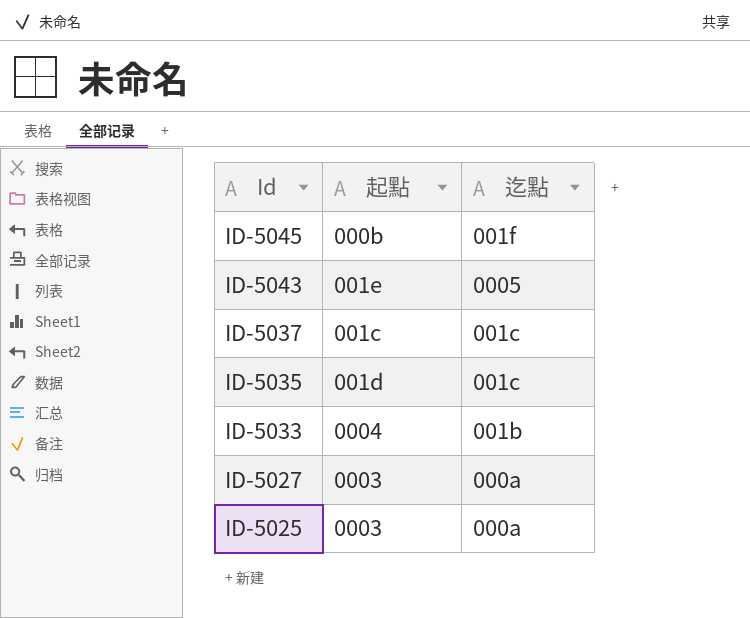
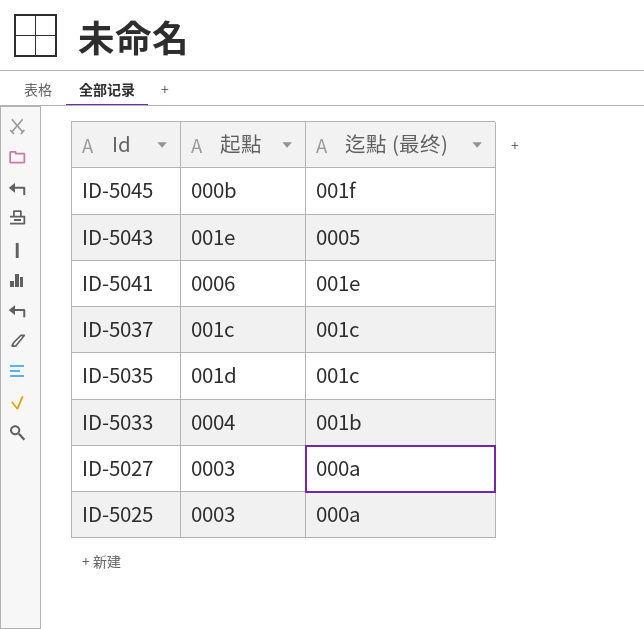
column name: 迄點 -> 迄點 (最终)
row ID-5041: none -> 0006 | 001e

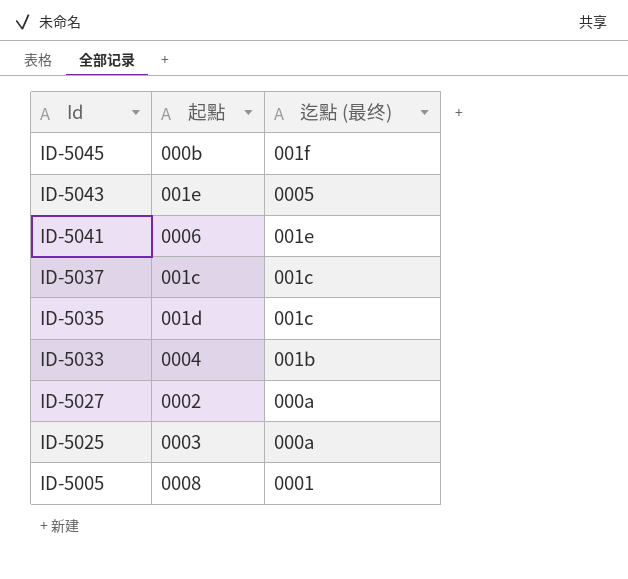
ID-5027 | 起點: 0003 -> 0002
row ID-5005: none -> 0008 | 0001

